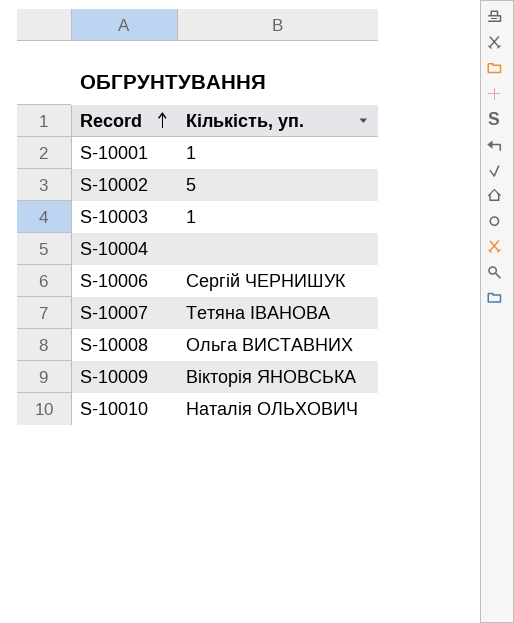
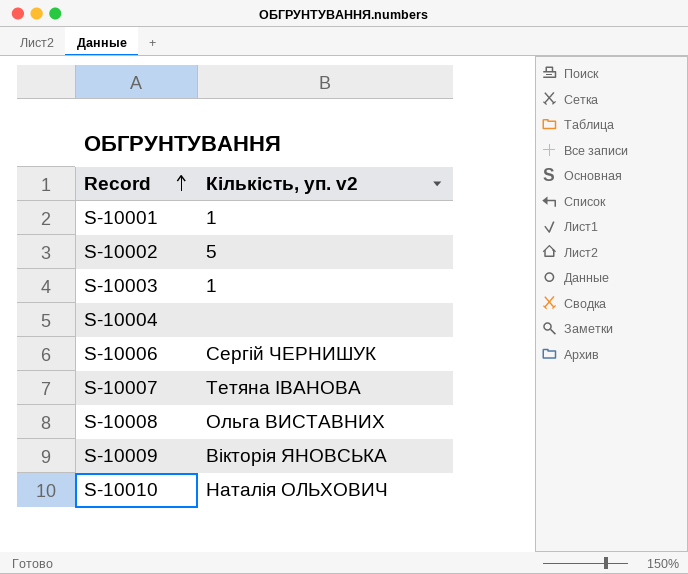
column name: Кількість, уп. -> Кількість, уп. v2

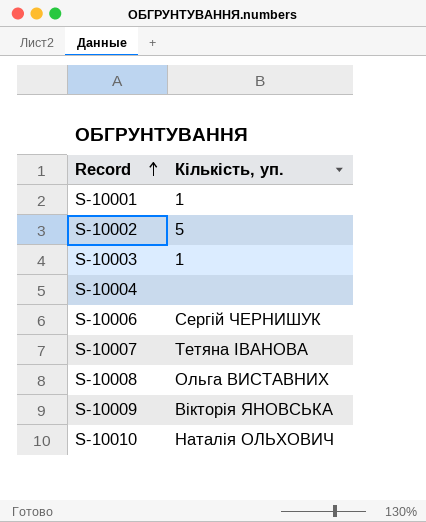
column name: Кількість, уп. v2 -> Кількість, уп.

